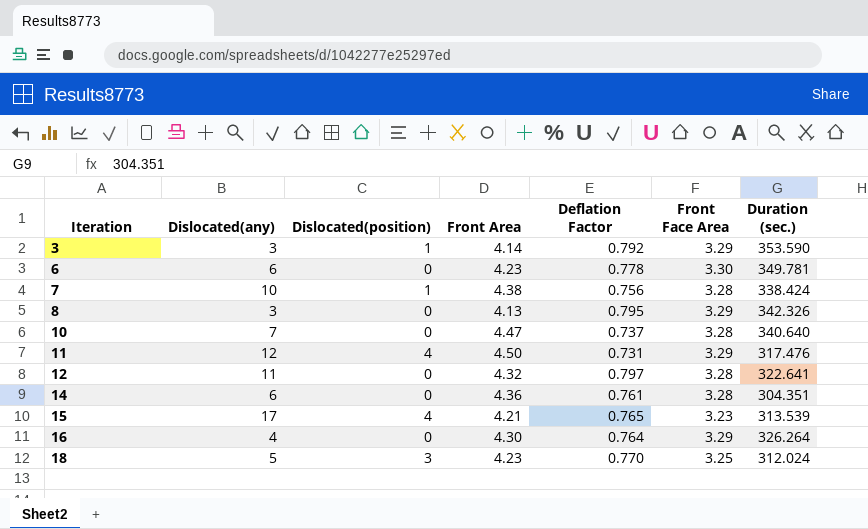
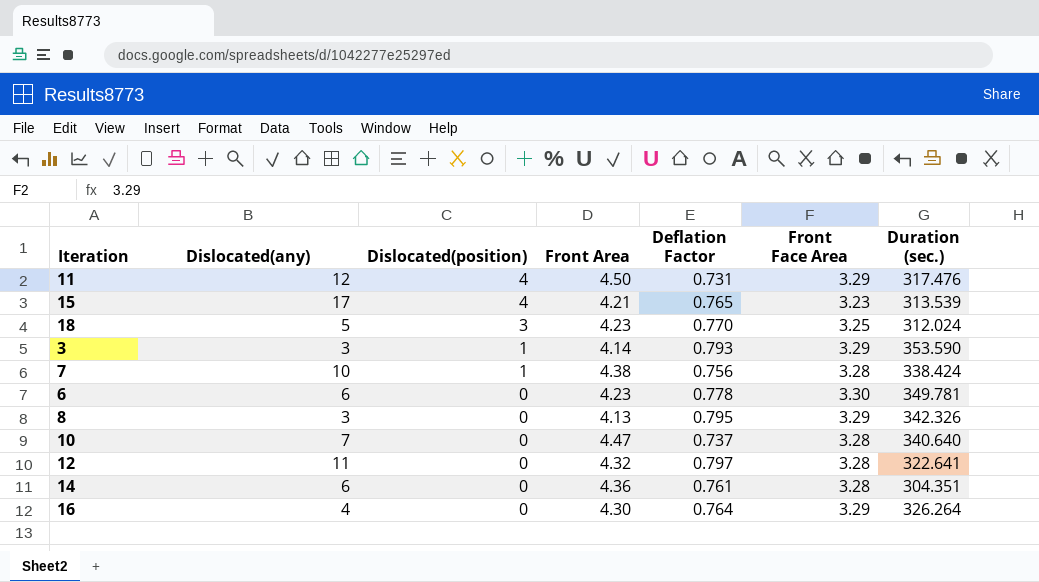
row order: Iteration ascending -> Dislocated(position) descending
3 | Deflation Factor: 0.792 -> 0.793

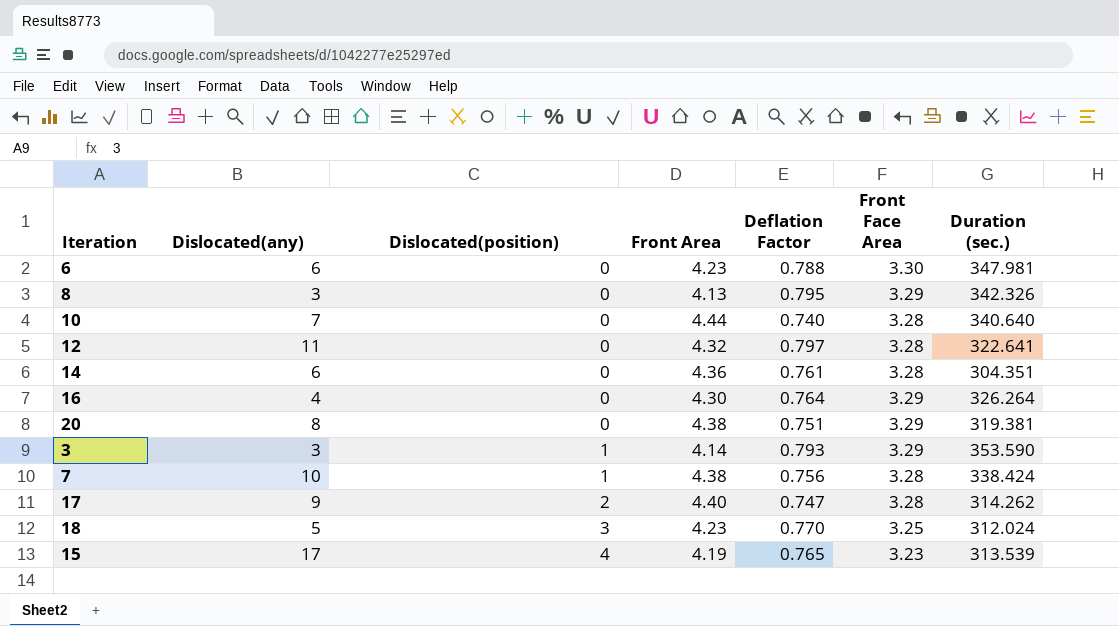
row order: Dislocated(position) descending -> Dislocated(position) ascending
row 11: 12 | 4 | 4.50 | 0.731 | 3.29 | 317.476 -> none
6 | Deflation Factor: 0.778 -> 0.788
6 | Duration (sec.): 349.781 -> 347.981
10 | Front Area: 4.47 -> 4.44
10 | Deflation Factor: 0.737 -> 0.740
row 20: none -> 8 | 0 | 4.38 | 0.751 | 3.29 | 319.381
row 17: none -> 9 | 2 | 4.40 | 0.747 | 3.28 | 314.262
15 | Front Area: 4.21 -> 4.19

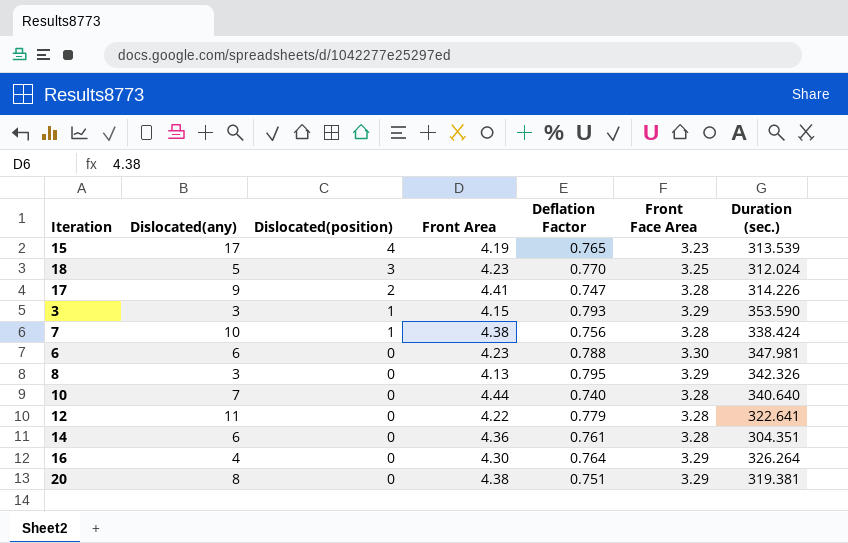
row order: Dislocated(position) ascending -> Dislocated(position) descending
17 | Front Area: 4.40 -> 4.41
17 | Duration (sec.): 314.262 -> 314.226
3 | Front Area: 4.14 -> 4.15
12 | Front Area: 4.32 -> 4.22
12 | Deflation Factor: 0.797 -> 0.779

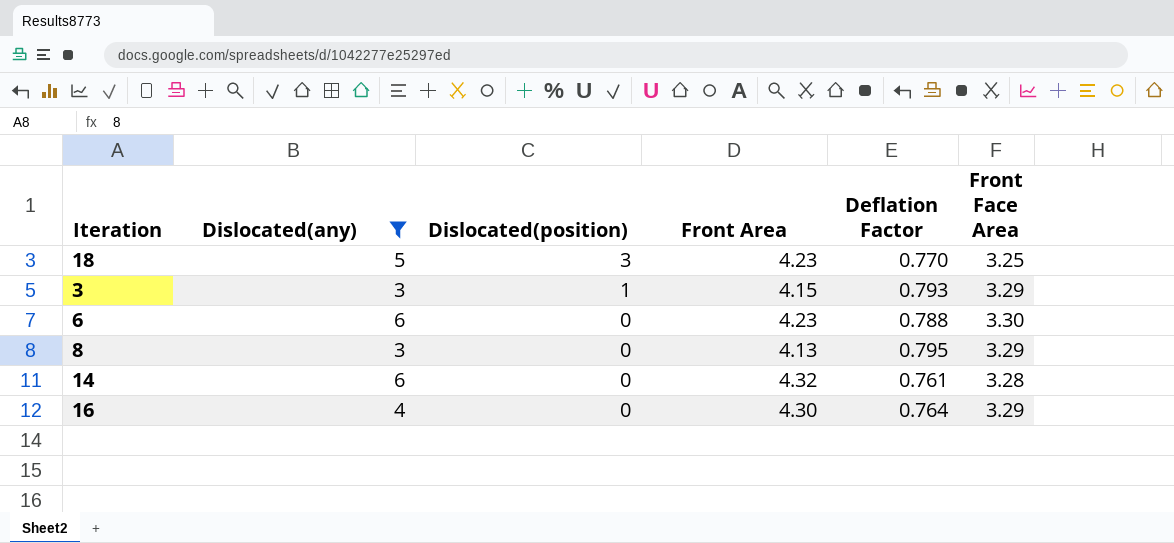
filter: none -> Dislocated(any) <= 6
column Duration (sec.) | position: 7 -> none
14 | Front Area: 4.36 -> 4.32

